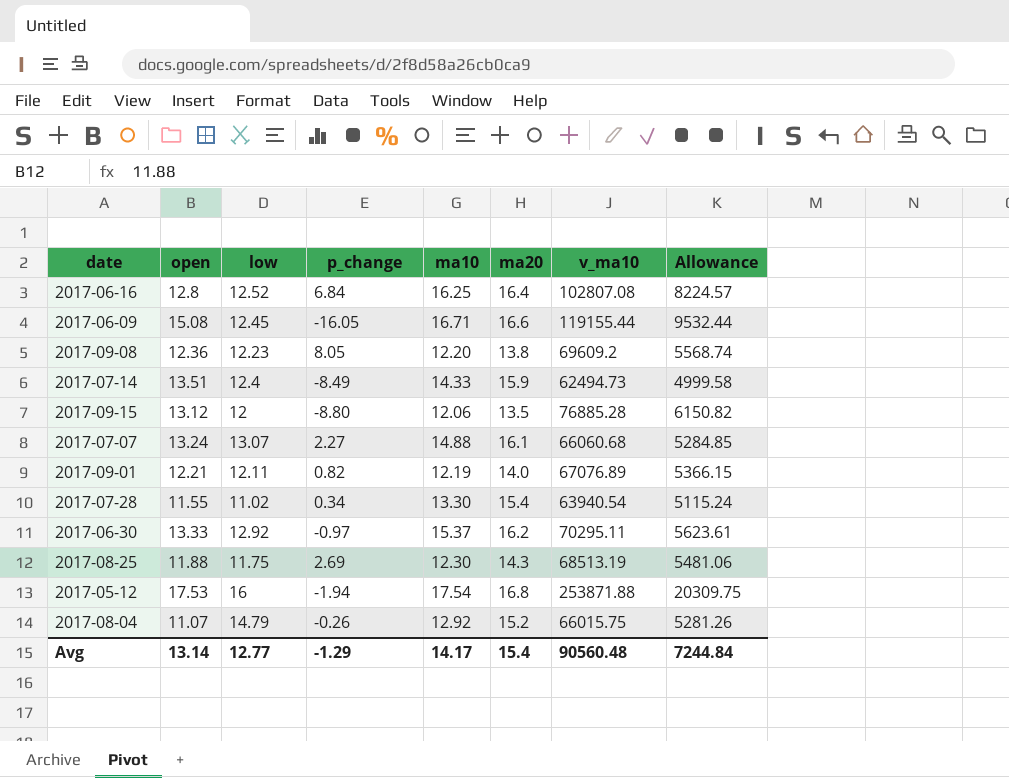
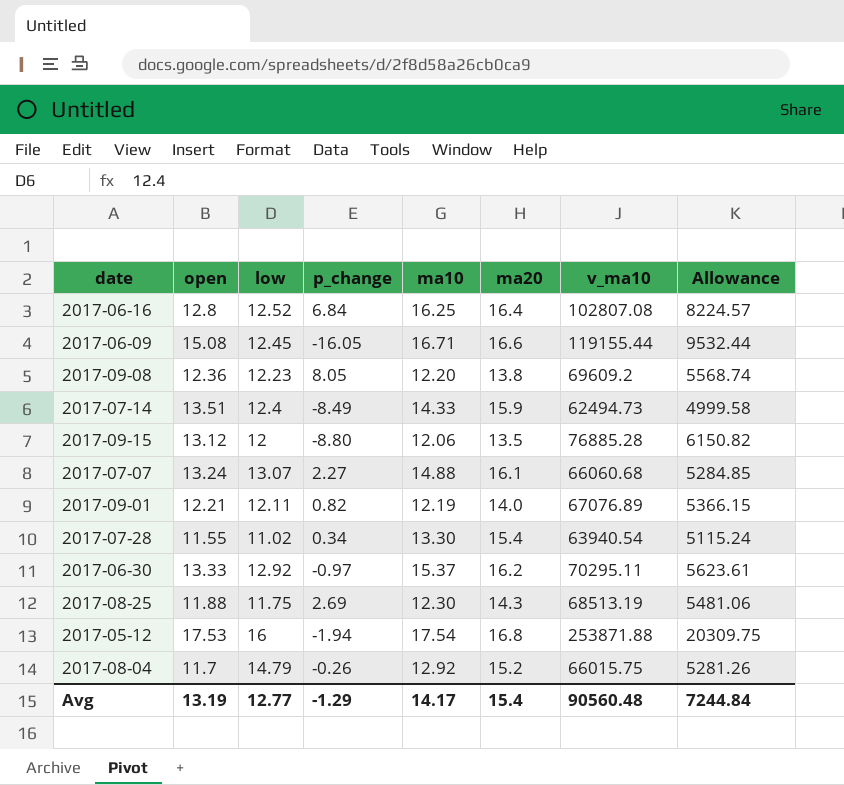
2017-08-04 | open: 11.07 -> 11.7
Avg | open: 13.14 -> 13.19

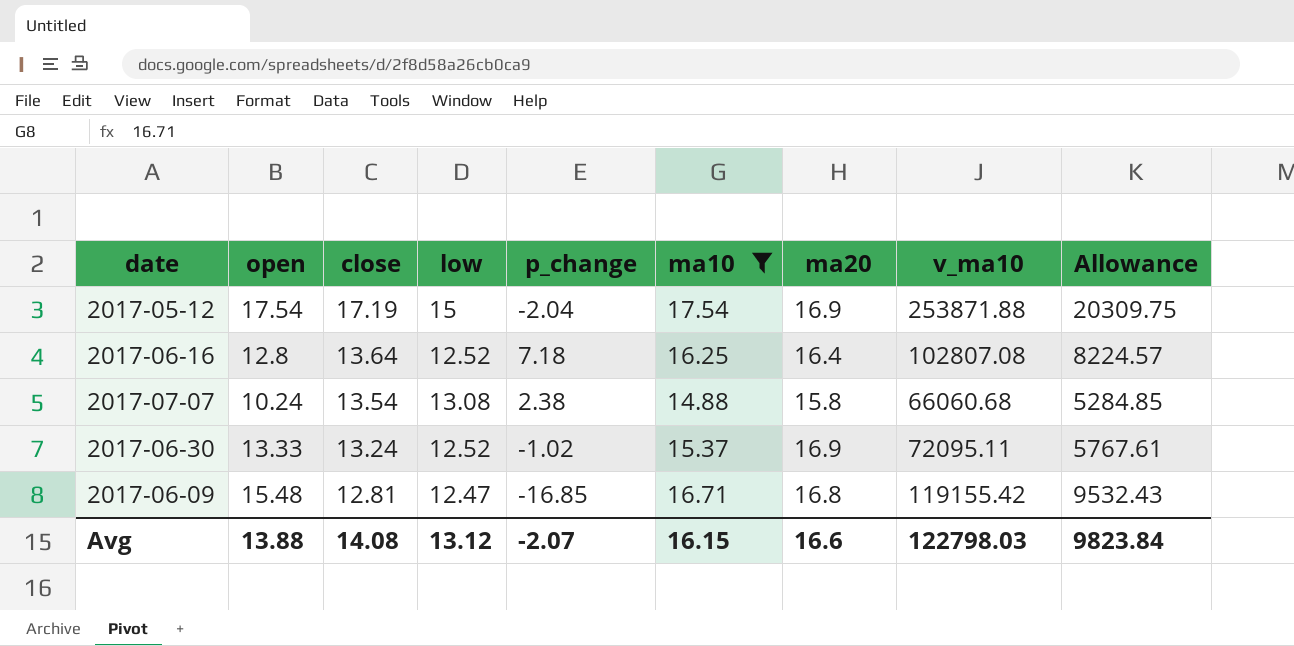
filter: none -> ma10 >= 14.88
row order: none -> close descending
column close | position: none -> 3
2017-05-12 | open: 17.53 -> 17.54
2017-05-12 | low: 16 -> 15
2017-05-12 | p_change: -1.94 -> -2.04
2017-05-12 | ma20: 16.8 -> 16.9
2017-06-16 | p_change: 6.84 -> 7.18
2017-07-07 | open: 13.24 -> 10.24
2017-07-07 | low: 13.07 -> 13.08
2017-07-07 | p_change: 2.27 -> 2.38
2017-07-07 | ma20: 16.1 -> 15.8
2017-06-30 | low: 12.92 -> 12.52
2017-06-30 | p_change: -0.97 -> -1.02
2017-06-30 | ma20: 16.2 -> 16.9
2017-06-30 | v_ma10: 70295.11 -> 72095.11
2017-06-30 | Allowance: 5623.61 -> 5767.61
2017-06-09 | open: 15.08 -> 15.48
2017-06-09 | low: 12.45 -> 12.47
2017-06-09 | p_change: -16.05 -> -16.85
2017-06-09 | ma20: 16.6 -> 16.8
2017-06-09 | v_ma10: 119155.44 -> 119155.42
2017-06-09 | Allowance: 9532.44 -> 9532.43
Avg | open: 13.19 -> 13.88
Avg | low: 12.77 -> 13.12
Avg | p_change: -1.29 -> -2.07
Avg | ma10: 14.17 -> 16.15
Avg | ma20: 15.4 -> 16.6
Avg | v_ma10: 90560.48 -> 122798.03
Avg | Allowance: 7244.84 -> 9823.84

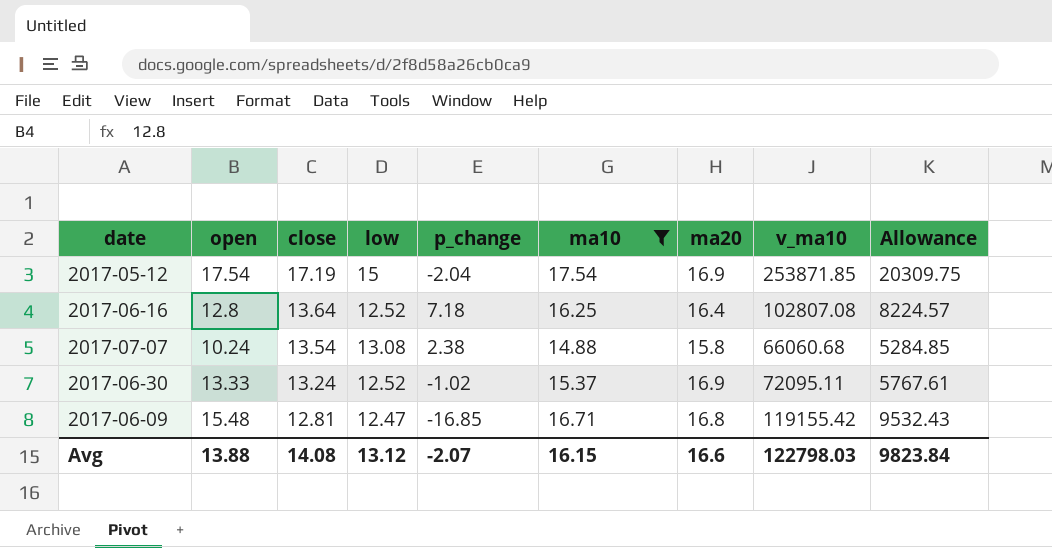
2017-05-12 | v_ma10: 253871.88 -> 253871.85

